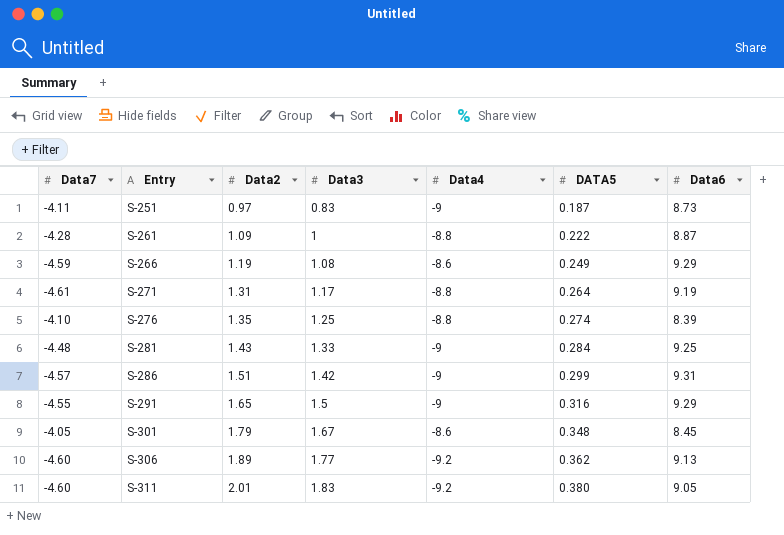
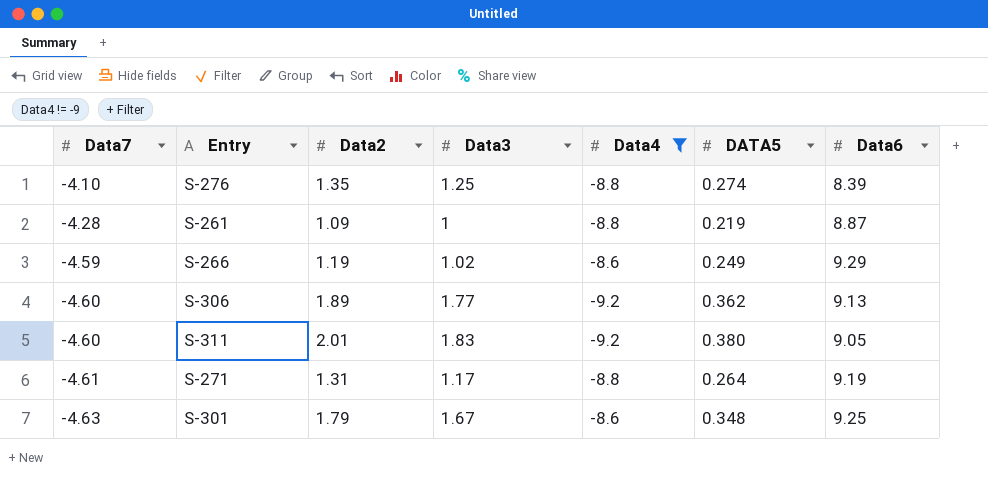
filter: none -> Data4 != -9
row order: Entry ascending -> Data7 descending
S-261 | DATA5: 0.222 -> 0.219
S-266 | Data3: 1.08 -> 1.02
S-301 | Data7: -4.05 -> -4.63
S-301 | Data6: 8.45 -> 9.25

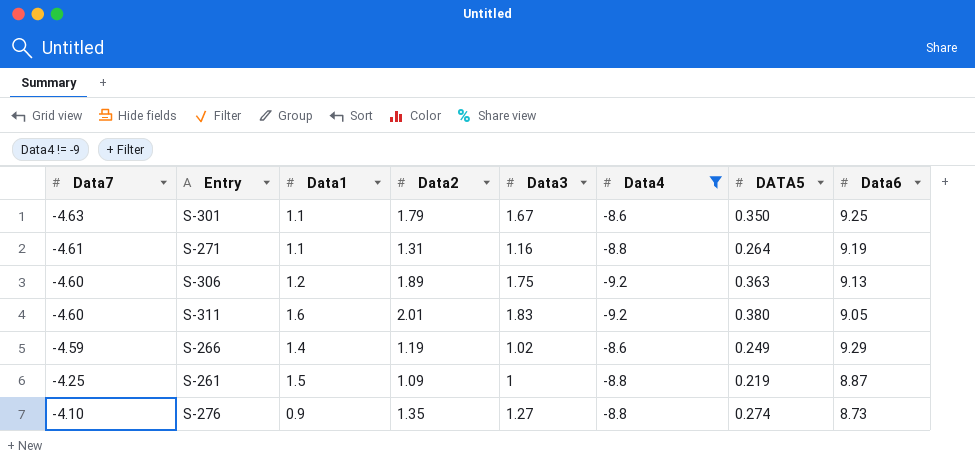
row order: Data7 descending -> Data7 ascending
column Data1 | position: none -> 3
S-301 | DATA5: 0.348 -> 0.350
S-271 | Data3: 1.17 -> 1.16
S-306 | Data3: 1.77 -> 1.75
S-306 | DATA5: 0.362 -> 0.363
S-261 | Data7: -4.28 -> -4.25
S-276 | Data3: 1.25 -> 1.27
S-276 | Data6: 8.39 -> 8.73

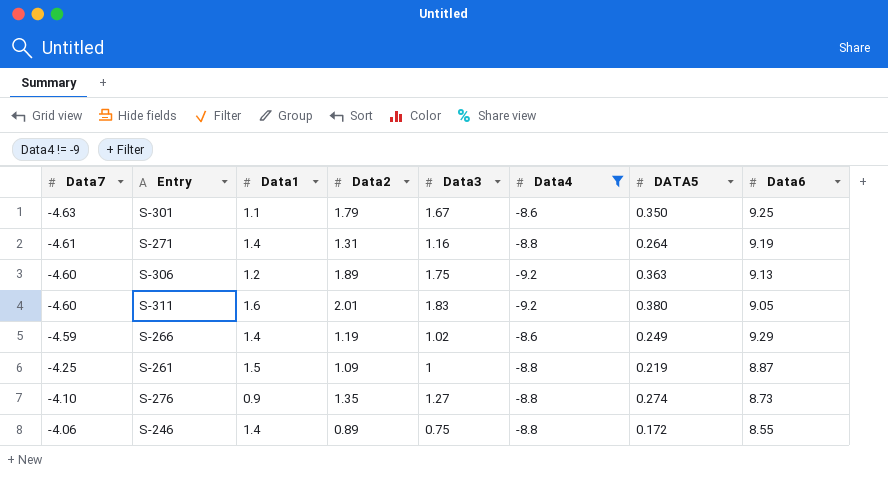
S-271 | Data1: 1.1 -> 1.4
row S-246: none -> -4.06 | 1.4 | 0.89 | 0.75 | -8.8 | 0.172 | 8.55

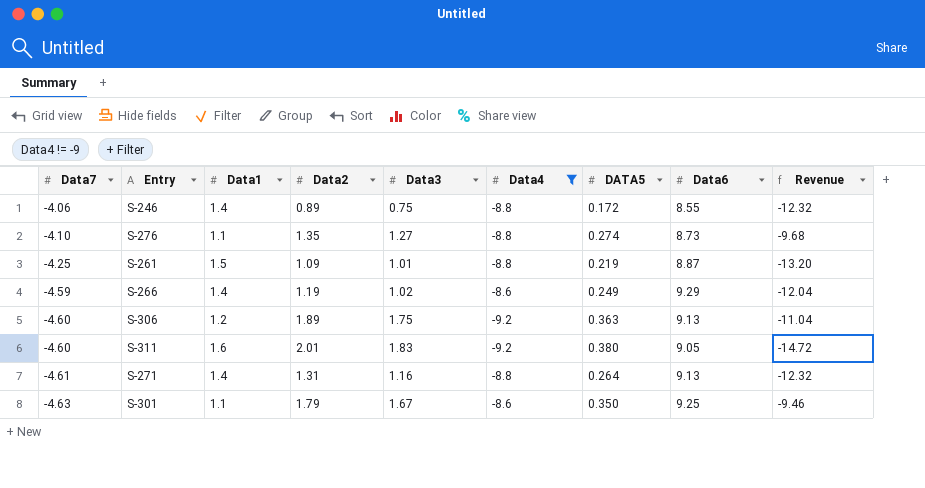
row order: Data7 ascending -> Data7 descending
column Revenue | formula: none -> [Data1] * [Data4]
S-276 | Data1: 0.9 -> 1.1
S-261 | Data3: 1 -> 1.01
S-271 | Data6: 9.19 -> 9.13

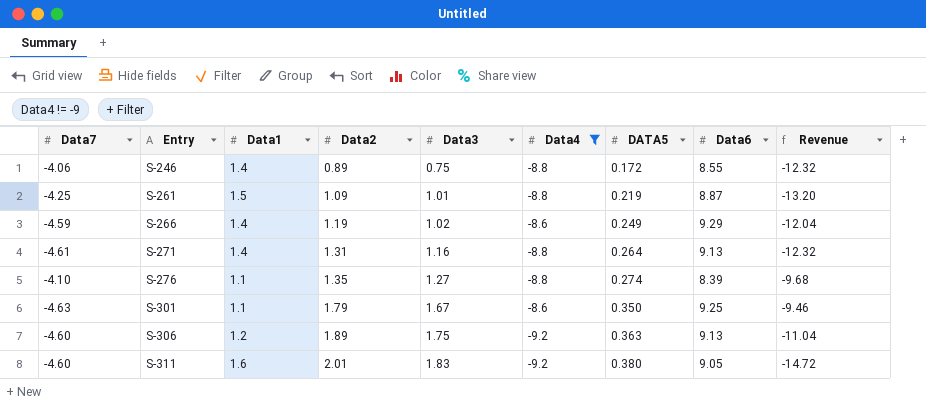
row order: Data7 descending -> Entry ascending
S-276 | Data6: 8.73 -> 8.39

